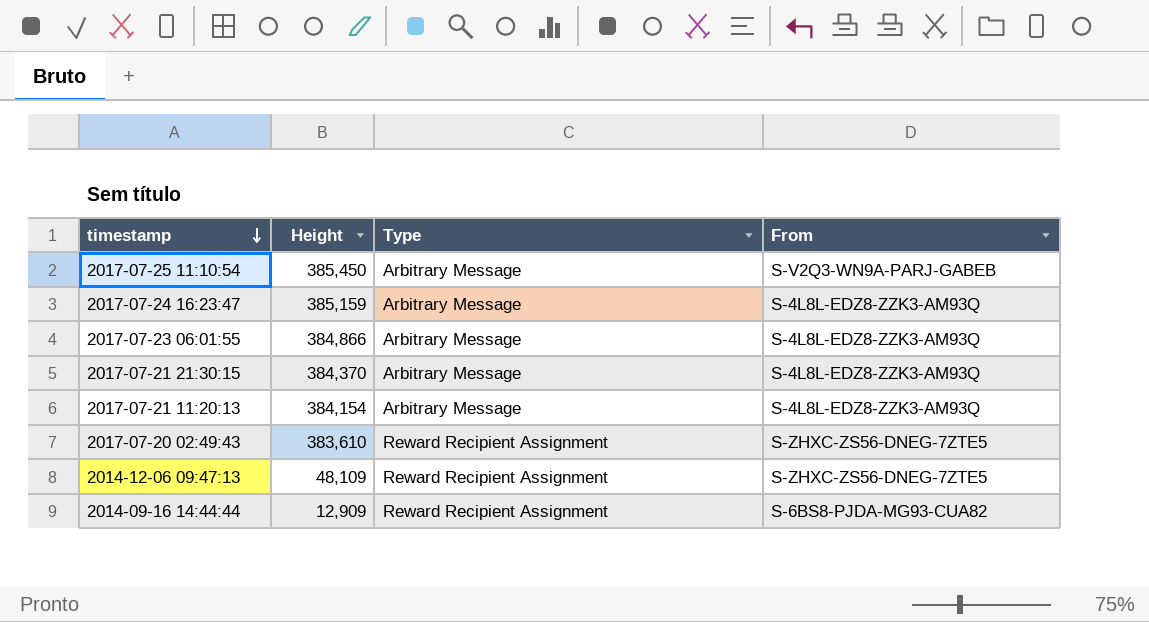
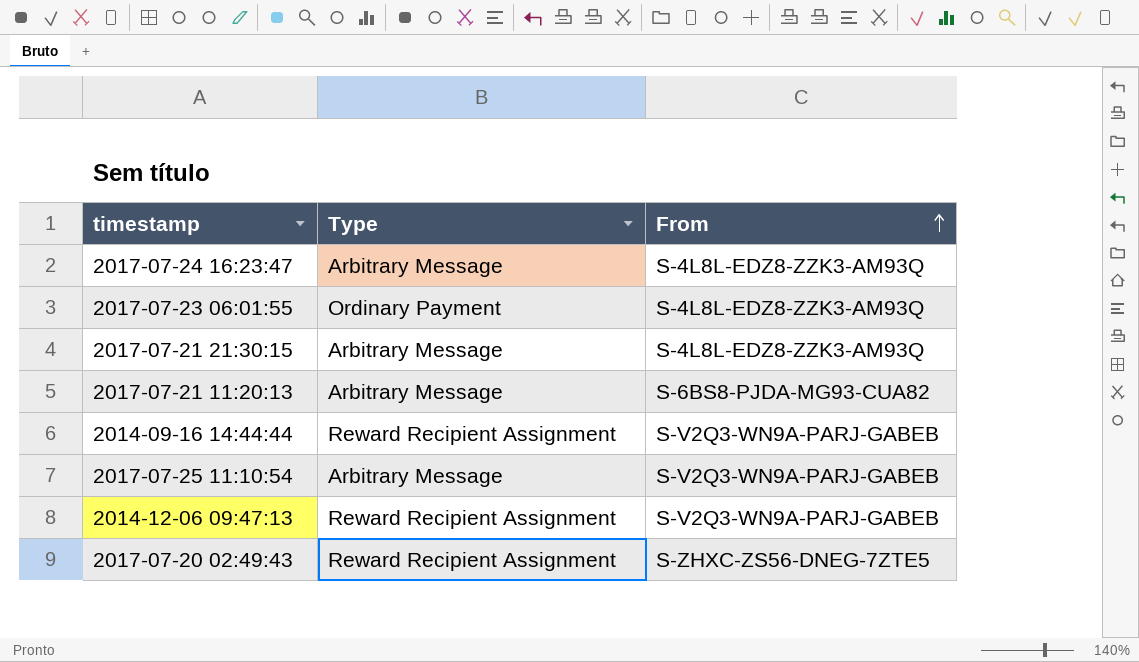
row order: timestamp descending -> From ascending
column Height | position: 2 -> none
2017-07-23 06:01:55 | Type: Arbitrary Message -> Ordinary Payment
2017-07-21 11:20:13 | From: S-4L8L-EDZ8-ZZK3-AM93Q -> S-6BS8-PJDA-MG93-CUA82
2014-09-16 14:44:44 | From: S-6BS8-PJDA-MG93-CUA82 -> S-V2Q3-WN9A-PARJ-GABEB
2014-12-06 09:47:13 | From: S-ZHXC-ZS56-DNEG-7ZTE5 -> S-V2Q3-WN9A-PARJ-GABEB

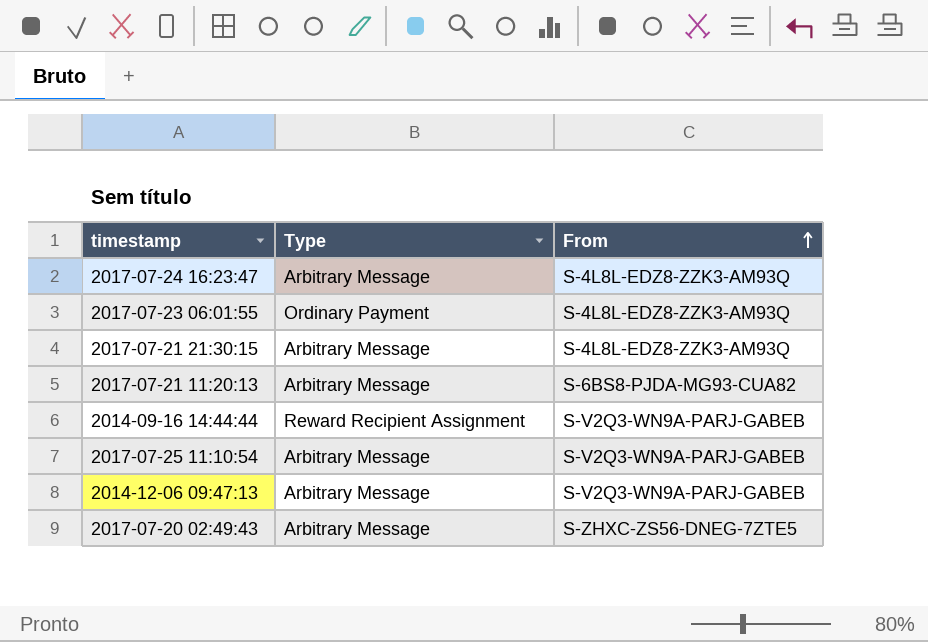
2014-12-06 09:47:13 | Type: Reward Recipient Assignment -> Arbitrary Message
2017-07-20 02:49:43 | Type: Reward Recipient Assignment -> Arbitrary Message

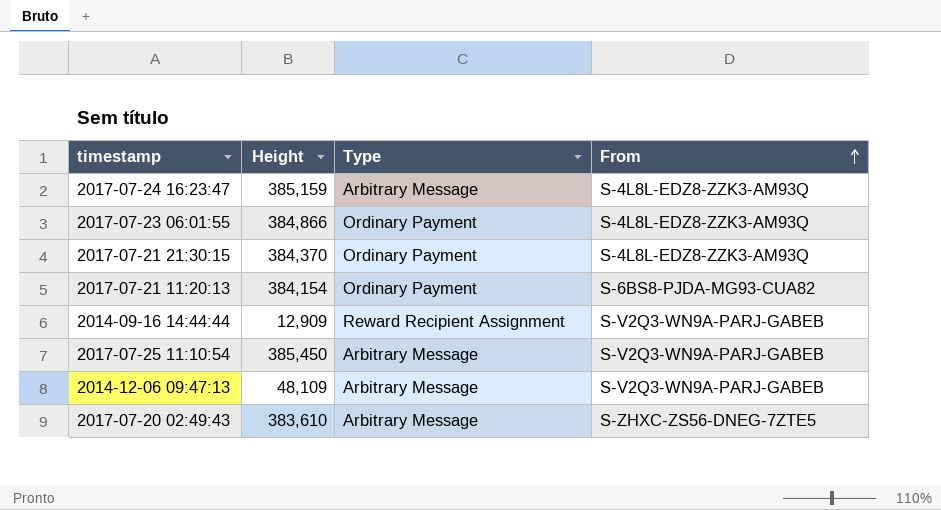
column Height | position: none -> 2
2017-07-21 21:30:15 | Type: Arbitrary Message -> Ordinary Payment
2017-07-21 11:20:13 | Type: Arbitrary Message -> Ordinary Payment

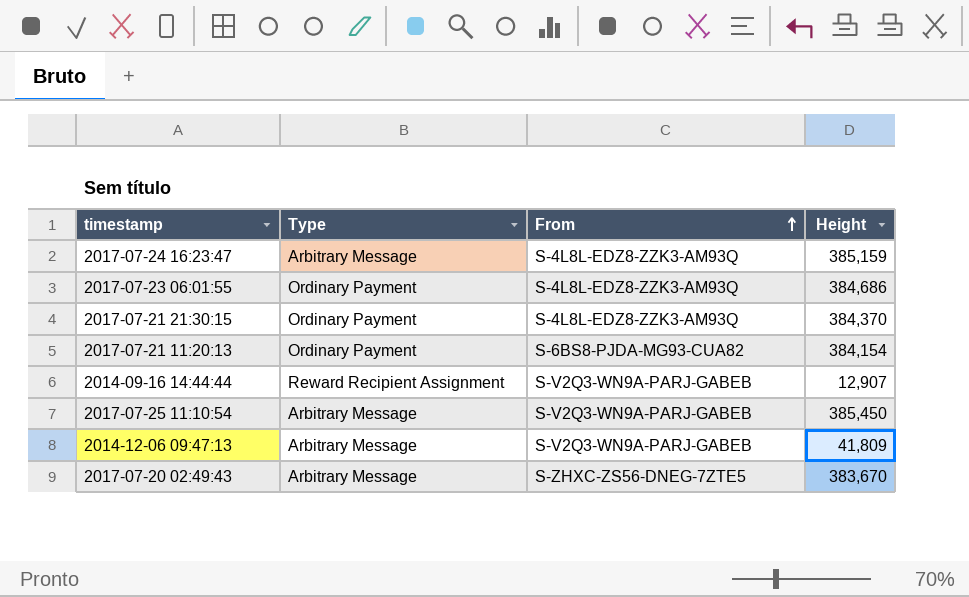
column Height | position: 2 -> 4
2017-07-23 06:01:55 | Height: 384,866 -> 384,686
2014-09-16 14:44:44 | Height: 12,909 -> 12,907
2014-12-06 09:47:13 | Height: 48,109 -> 41,809
2017-07-20 02:49:43 | Height: 383,610 -> 383,670

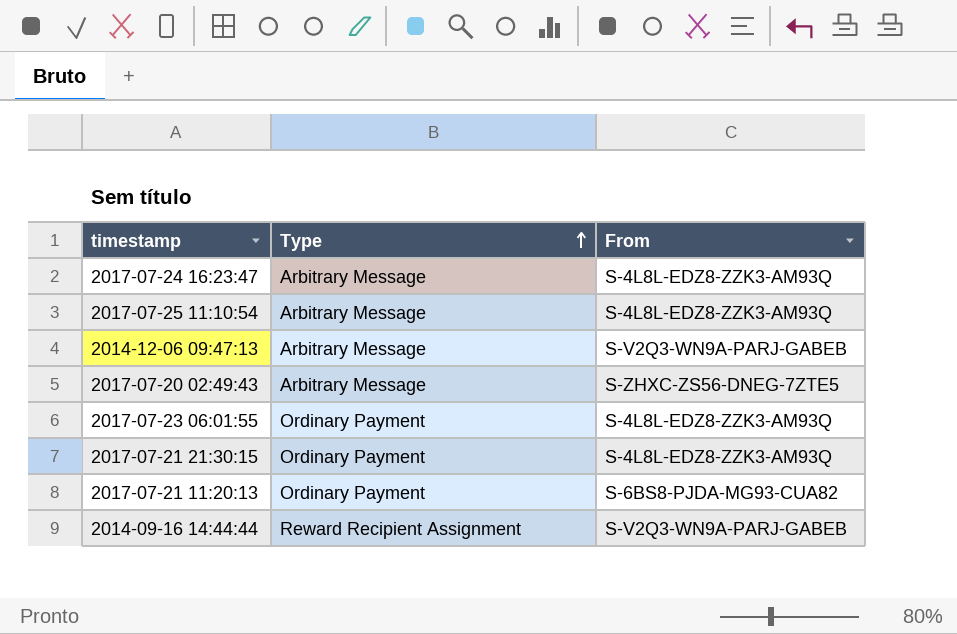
row order: From ascending -> Type ascending
column Height | position: 4 -> none
2017-07-25 11:10:54 | From: S-V2Q3-WN9A-PARJ-GABEB -> S-4L8L-EDZ8-ZZK3-AM93Q

